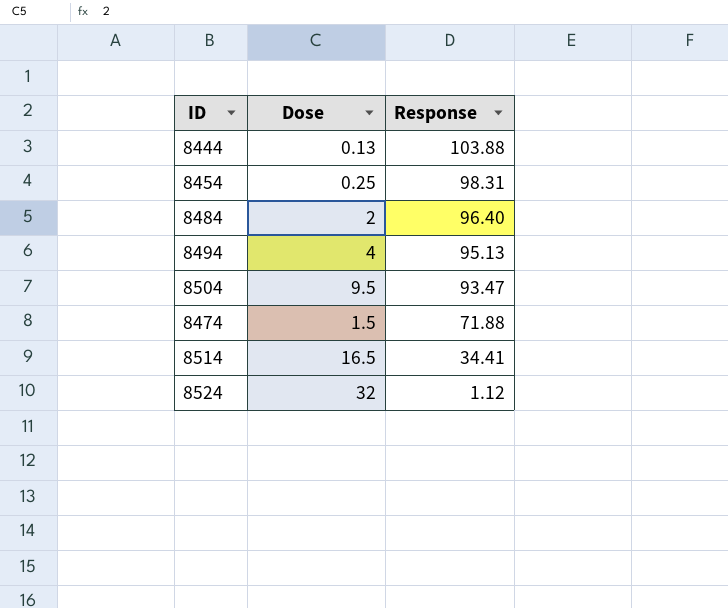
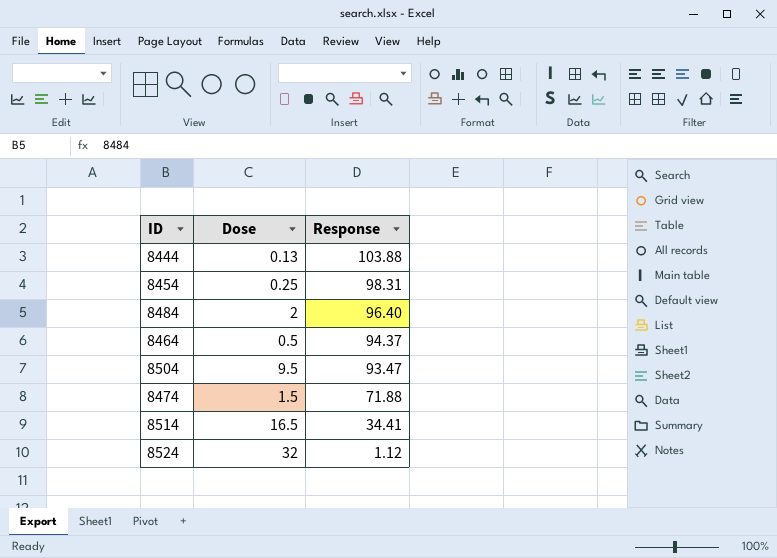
row 8494: 4 | 95.13 -> none
row 8464: none -> 0.5 | 94.37

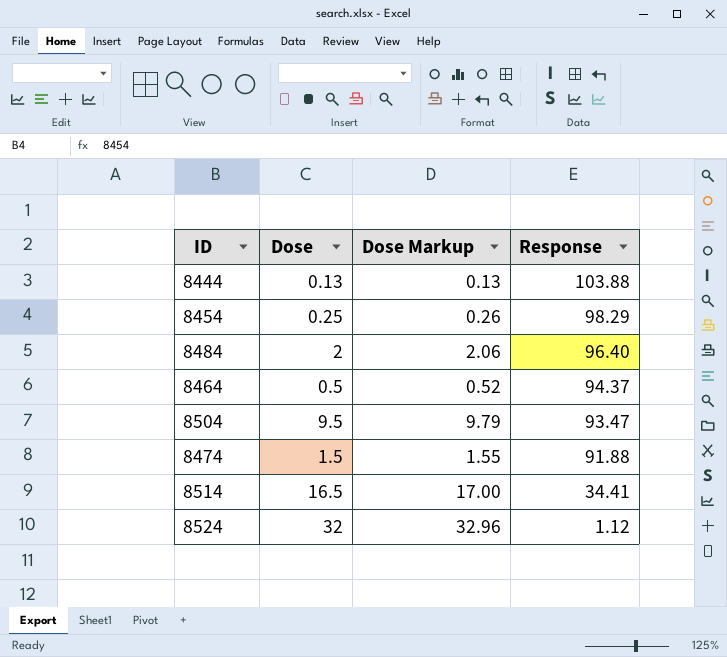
column Dose Markup | formula: none -> [Dose] * 1.03
8454 | Response: 98.31 -> 98.29
8474 | Response: 71.88 -> 91.88

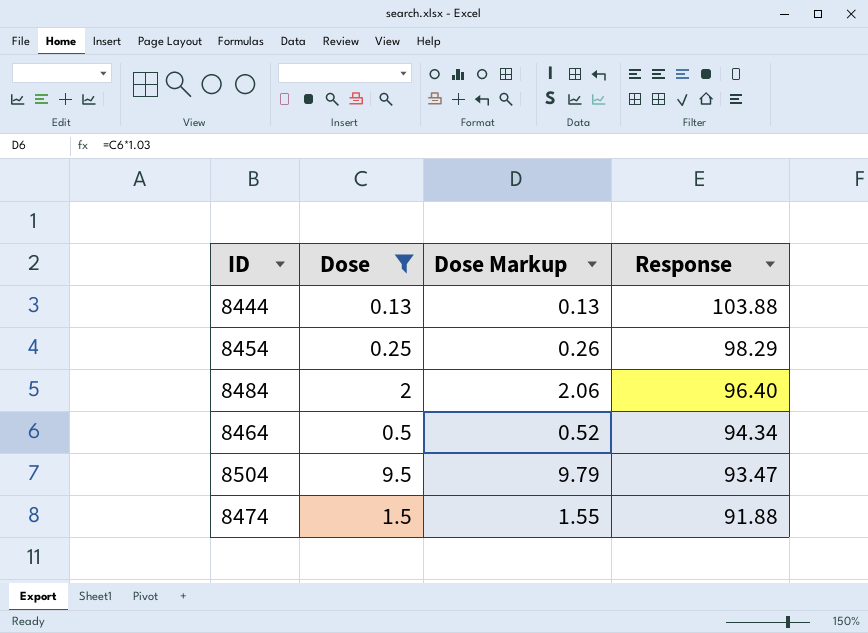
filter: none -> Dose <= 9.5
8464 | Response: 94.37 -> 94.34

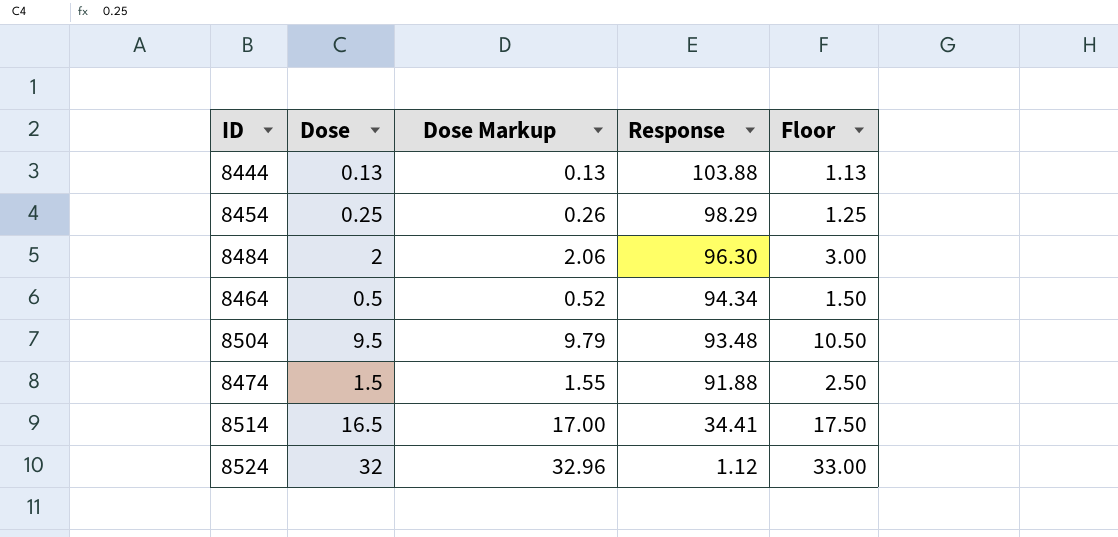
filter: Dose <= 9.5 -> none
column Floor | formula: none -> [Dose] + 1
8484 | Response: 96.40 -> 96.30
8504 | Response: 93.47 -> 93.48

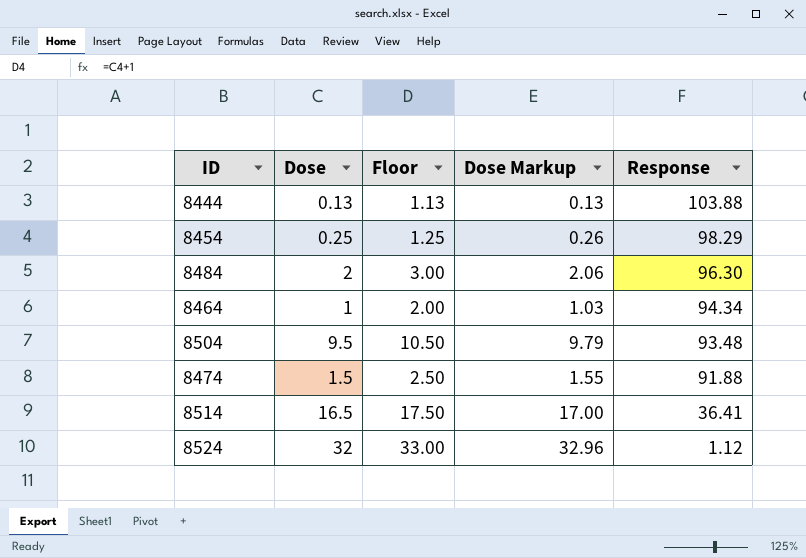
column Floor | position: 5 -> 3
8464 | Dose: 0.5 -> 1
8464 | Floor: 1.50 -> 2.00
8464 | Dose Markup: 0.52 -> 1.03
8514 | Response: 34.41 -> 36.41

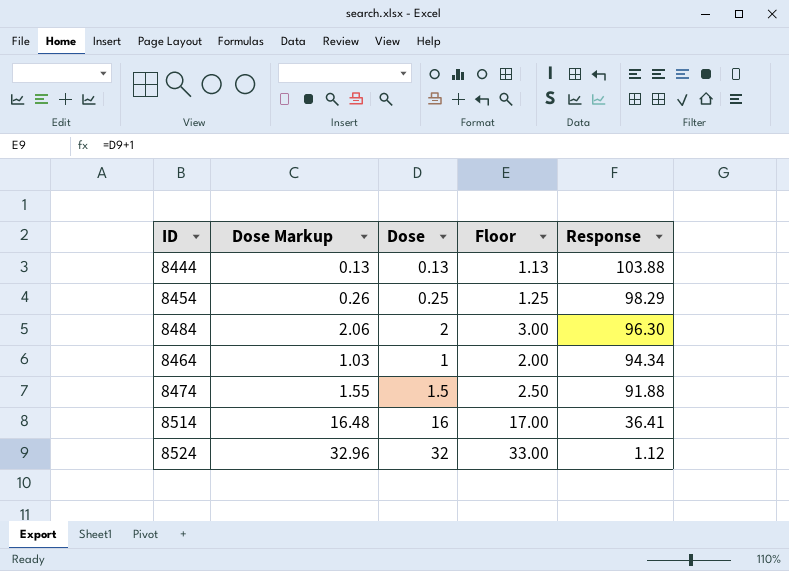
column Dose Markup | position: 4 -> 2
row 8504: 9.5 | 10.50 | 9.79 | 93.48 -> none
8514 | Dose Markup: 17.00 -> 16.48
8514 | Dose: 16.5 -> 16
8514 | Floor: 17.50 -> 17.00

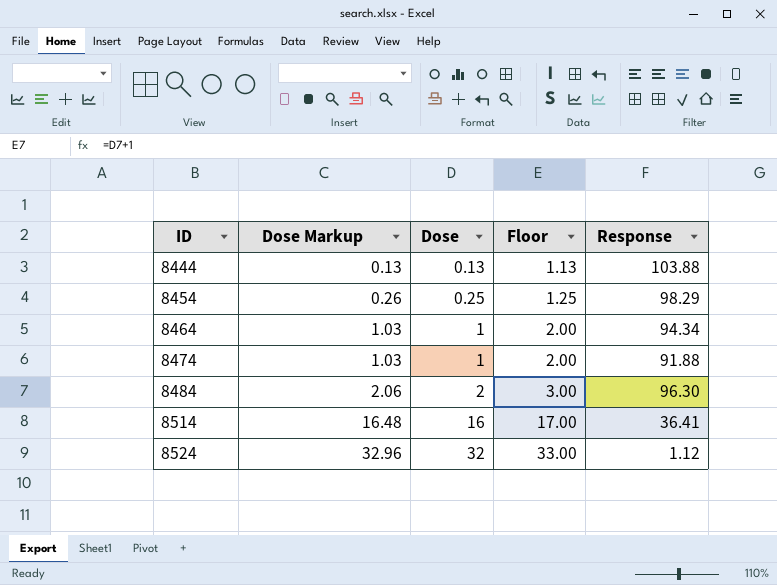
row order: Response descending -> ID ascending
8474 | Dose Markup: 1.55 -> 1.03
8474 | Dose: 1.5 -> 1
8474 | Floor: 2.50 -> 2.00

